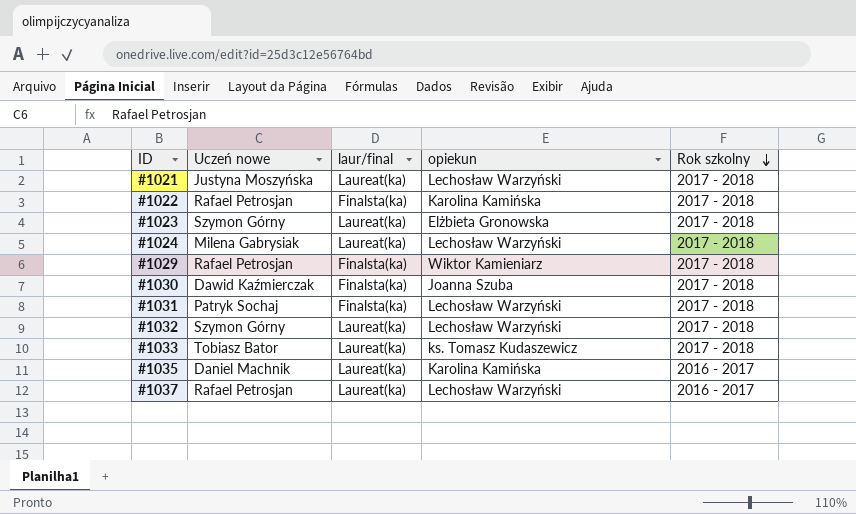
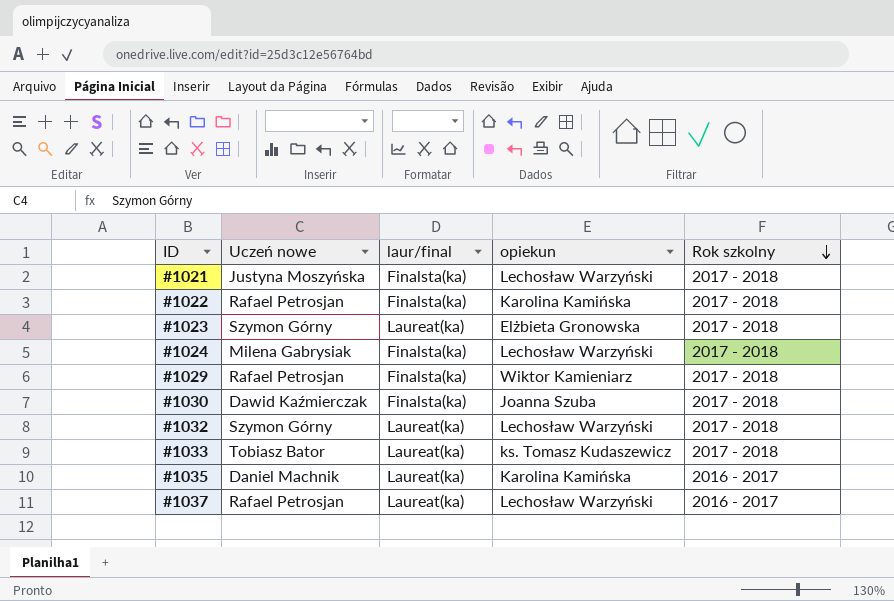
row #1031: Patryk Sochaj | Finalsta(ka) | Lechosław Warzyński | 2017 - 2018 -> none
#1021 | laur/final: Laureat(ka) -> Finalsta(ka)
#1024 | laur/final: Laureat(ka) -> Finalsta(ka)

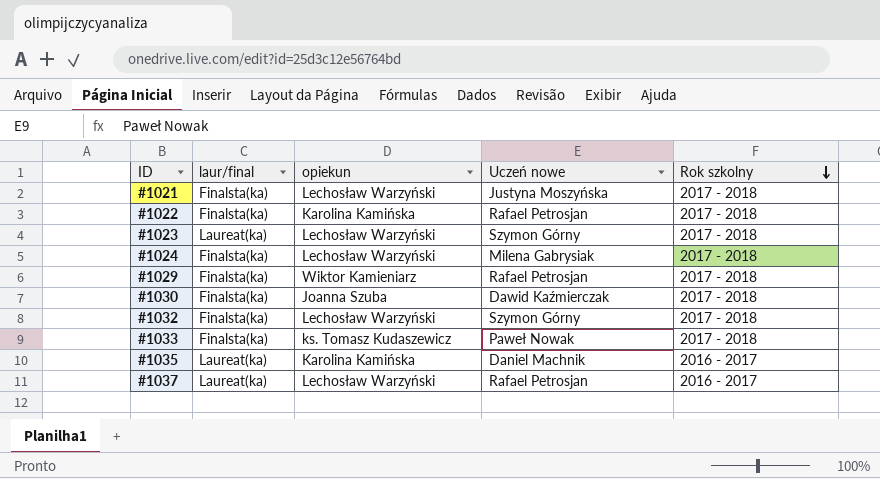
column Uczeń nowe | position: 2 -> 4
#1023 | opiekun: Elżbieta Gronowska -> Lechosław Warzyński
#1032 | laur/final: Laureat(ka) -> Finalsta(ka)
#1033 | laur/final: Laureat(ka) -> Finalsta(ka)
#1033 | Uczeń nowe: Tobiasz Bator -> Paweł Nowak

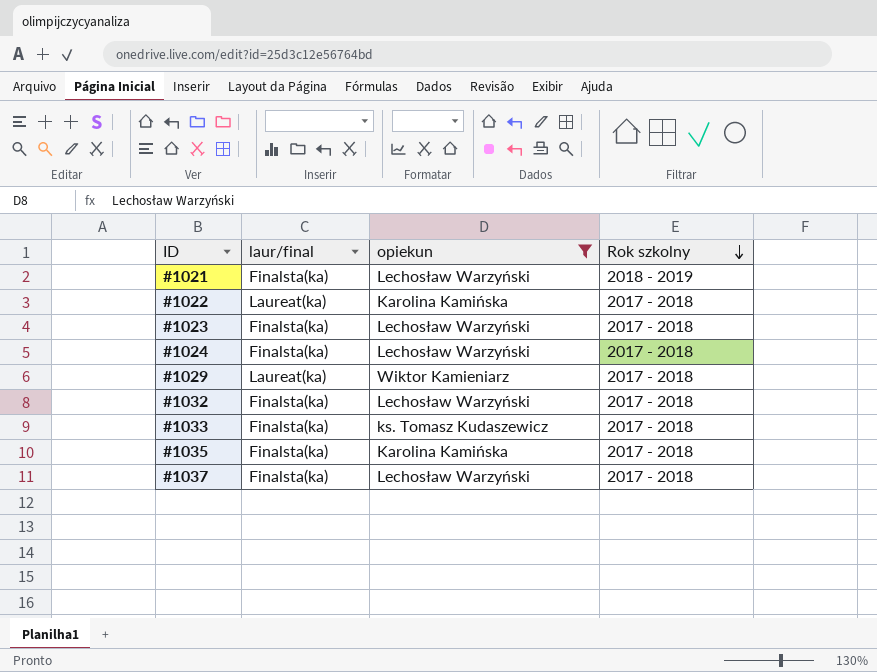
filter: none -> opiekun != Joanna Szuba
column Uczeń nowe | position: 4 -> none
#1021 | Rok szkolny: 2017 - 2018 -> 2018 - 2019
#1022 | laur/final: Finalsta(ka) -> Laureat(ka)
#1023 | laur/final: Laureat(ka) -> Finalsta(ka)
#1029 | laur/final: Finalsta(ka) -> Laureat(ka)
#1035 | laur/final: Laureat(ka) -> Finalsta(ka)
#1035 | Rok szkolny: 2016 - 2017 -> 2017 - 2018
#1037 | laur/final: Laureat(ka) -> Finalsta(ka)
#1037 | Rok szkolny: 2016 - 2017 -> 2017 - 2018

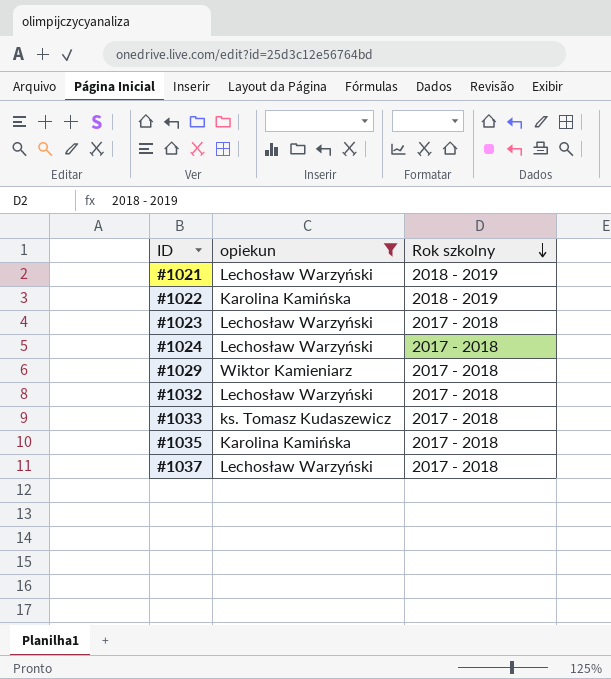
column laur/final | position: 2 -> none
#1022 | Rok szkolny: 2017 - 2018 -> 2018 - 2019

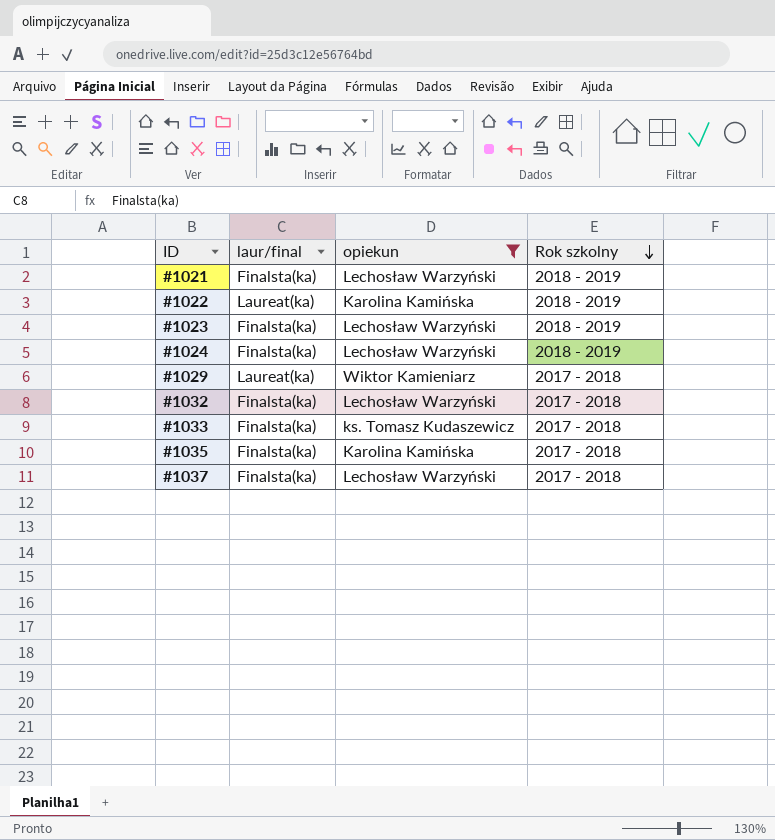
column laur/final | position: none -> 2
#1023 | Rok szkolny: 2017 - 2018 -> 2018 - 2019
#1024 | Rok szkolny: 2017 - 2018 -> 2018 - 2019

